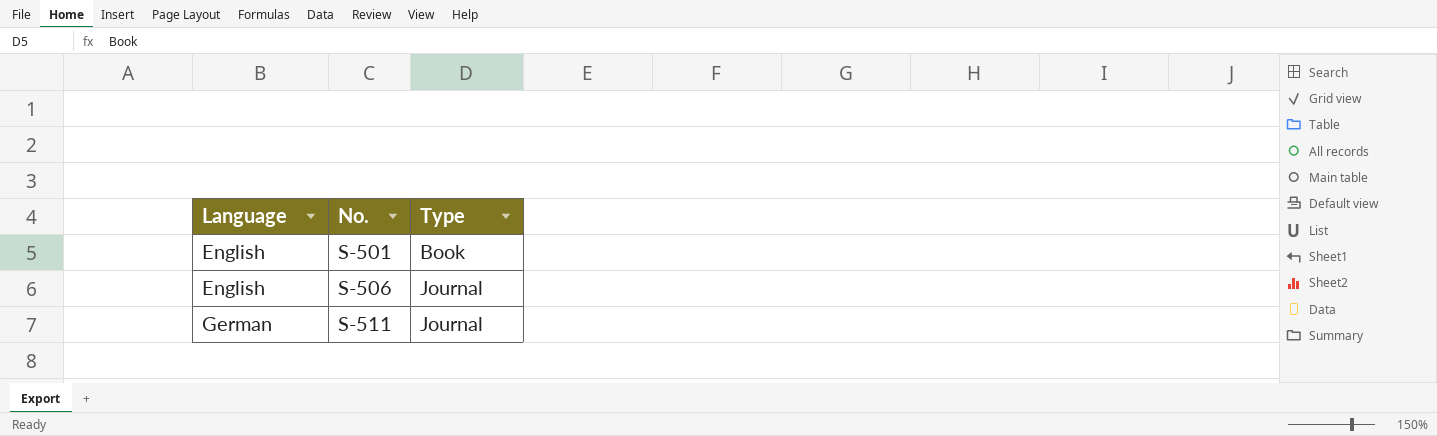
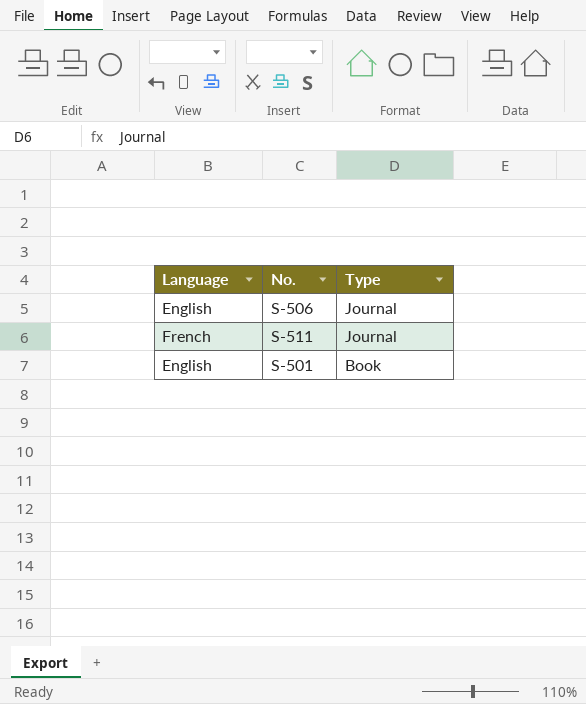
row order: Language ascending -> Type descending
S-511 | Language: German -> French

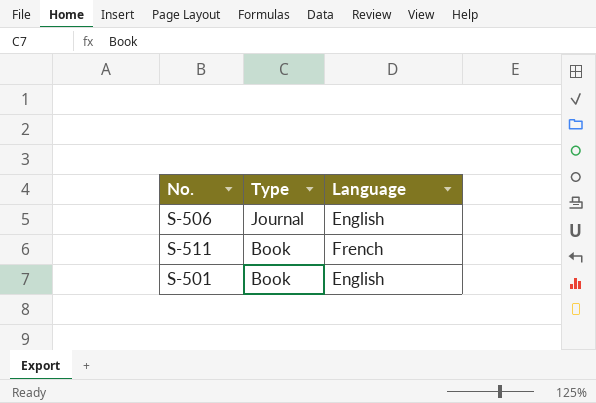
column Language | position: 1 -> 3
S-511 | Type: Journal -> Book

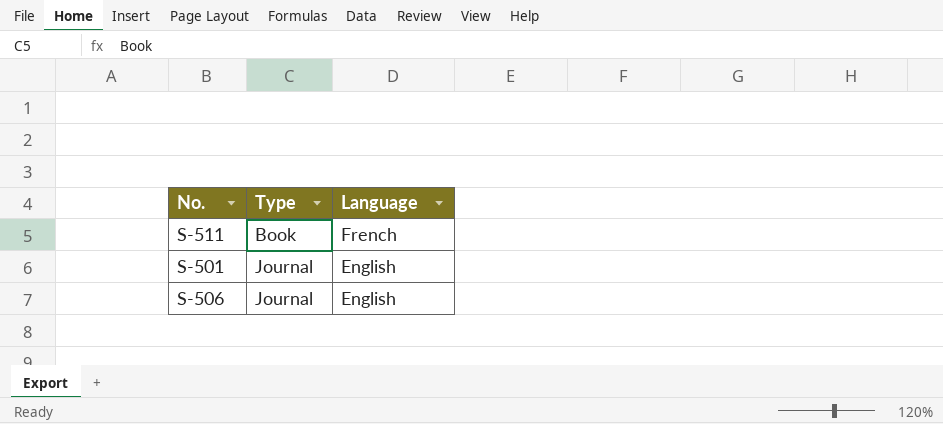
row order: Type descending -> Type ascending
S-501 | Type: Book -> Journal

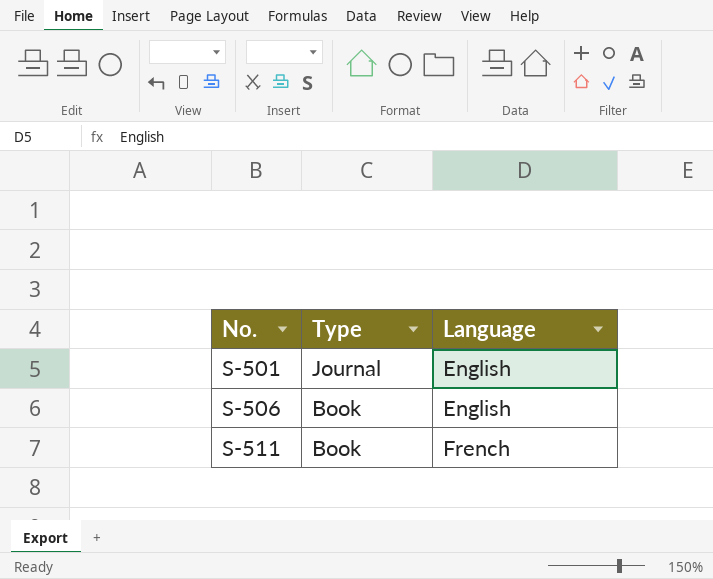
row order: Type ascending -> No. ascending
S-506 | Type: Journal -> Book

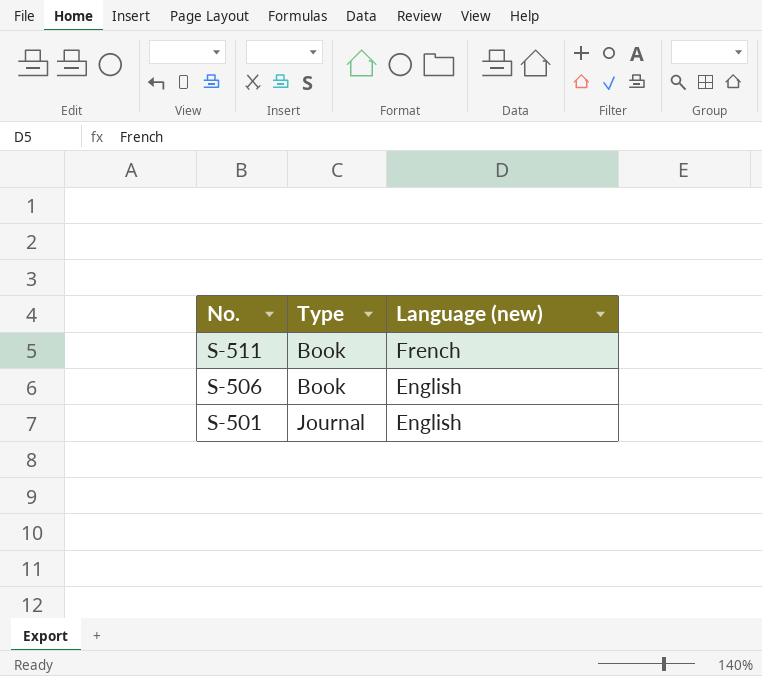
row order: No. ascending -> No. descending
column name: Language -> Language (new)

